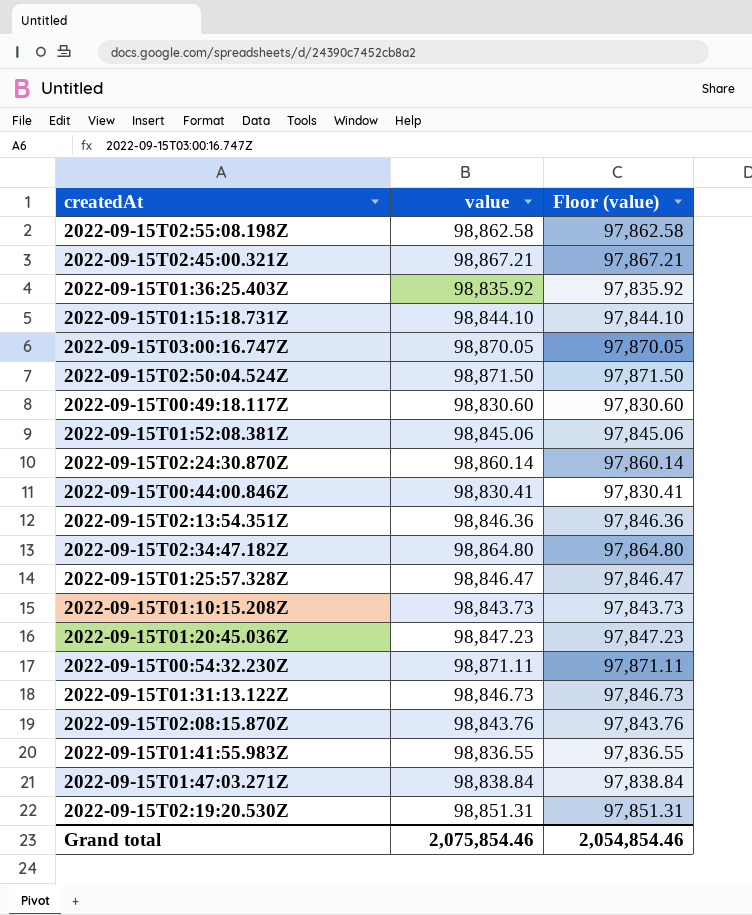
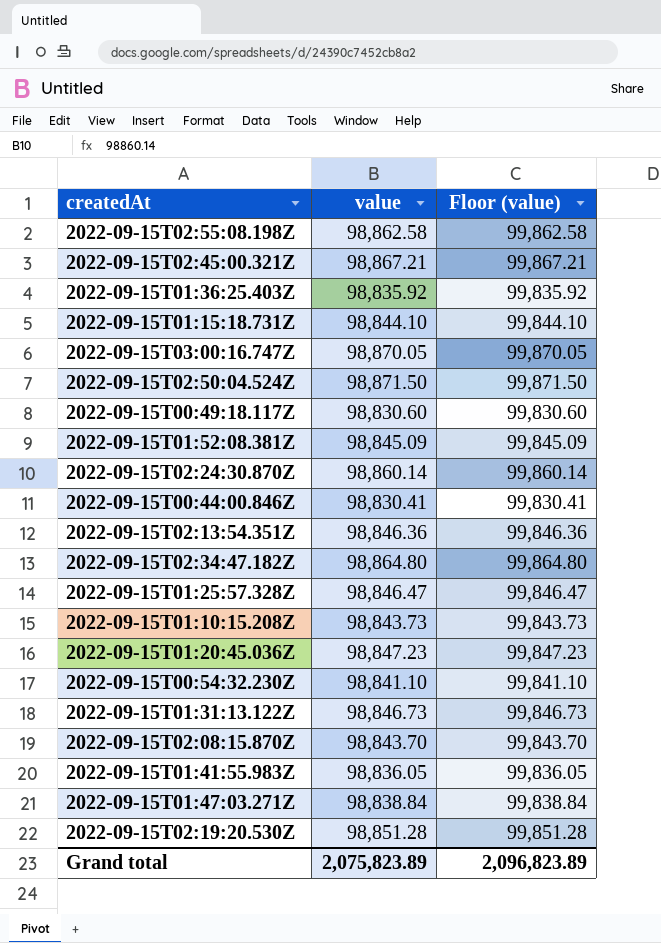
column Floor (value) | formula: [value] - 1000 -> [value] + 1000
2022-09-15T01:52:08.381Z | value: 98,845.06 -> 98,845.09
2022-09-15T00:54:32.230Z | value: 98,871.11 -> 98,841.10
2022-09-15T02:08:15.870Z | value: 98,843.76 -> 98,843.70
2022-09-15T01:41:55.983Z | value: 98,836.55 -> 98,836.05
2022-09-15T02:19:20.530Z | value: 98,851.31 -> 98,851.28
Grand total | value: 2,075,854.46 -> 2,075,823.89
Grand total | Floor (value): 2,054,854.46 -> 2,096,823.89

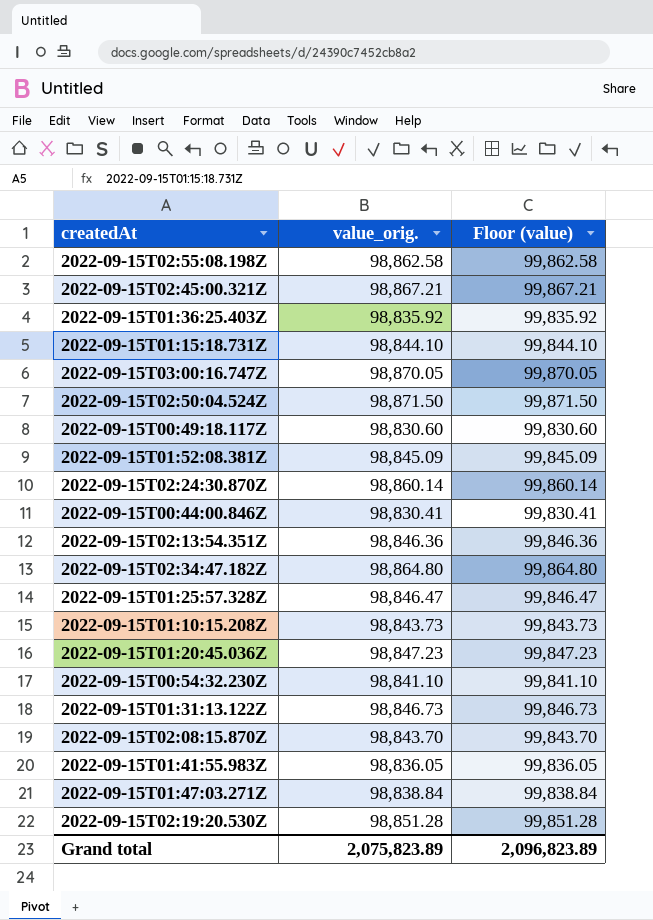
column name: value -> value_orig.

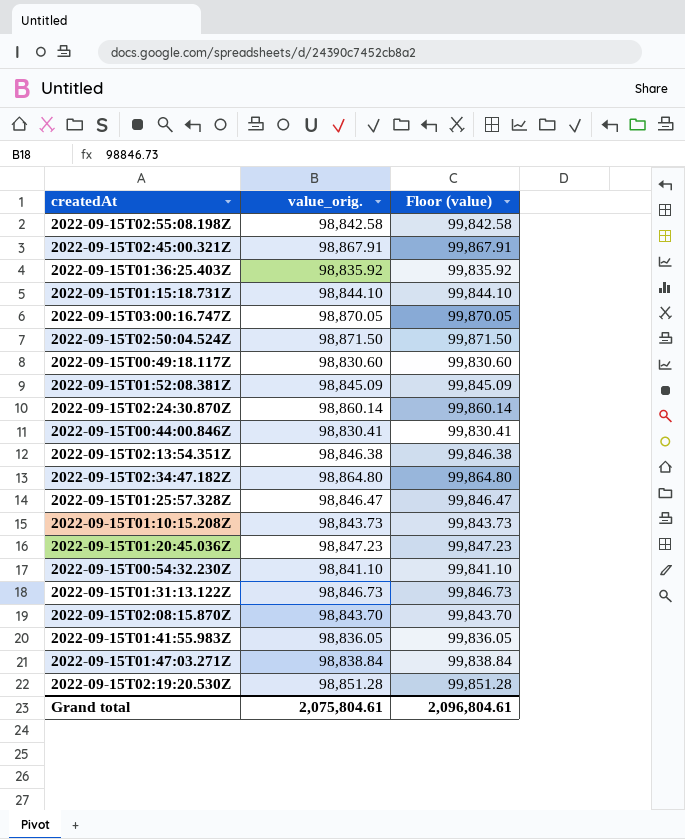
2022-09-15T02:55:08.198Z | value_orig.: 98,862.58 -> 98,842.58
2022-09-15T02:55:08.198Z | Floor (value): 99,862.58 -> 99,842.58
2022-09-15T02:45:00.321Z | value_orig.: 98,867.21 -> 98,867.91
2022-09-15T02:45:00.321Z | Floor (value): 99,867.21 -> 99,867.91
2022-09-15T02:13:54.351Z | value_orig.: 98,846.36 -> 98,846.38
2022-09-15T02:13:54.351Z | Floor (value): 99,846.36 -> 99,846.38
Grand total | value_orig.: 2,075,823.89 -> 2,075,804.61
Grand total | Floor (value): 2,096,823.89 -> 2,096,804.61

